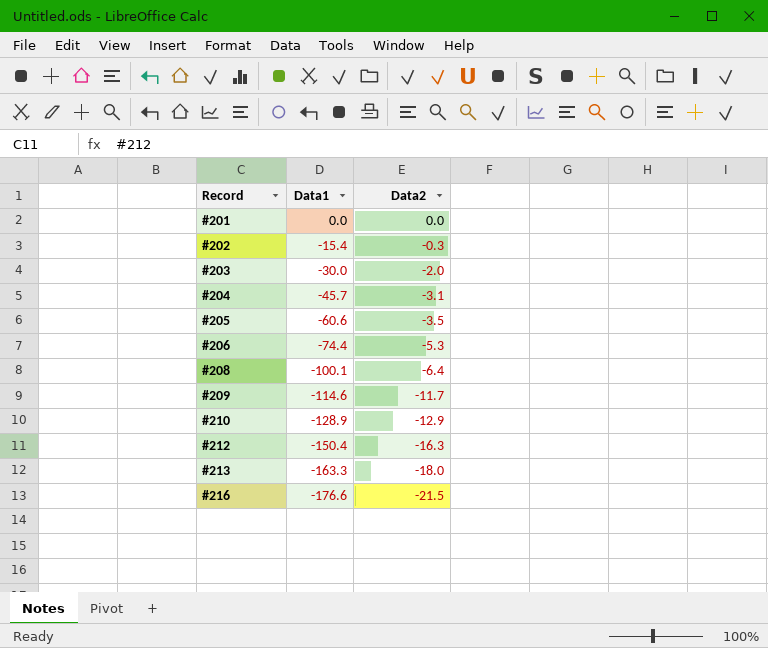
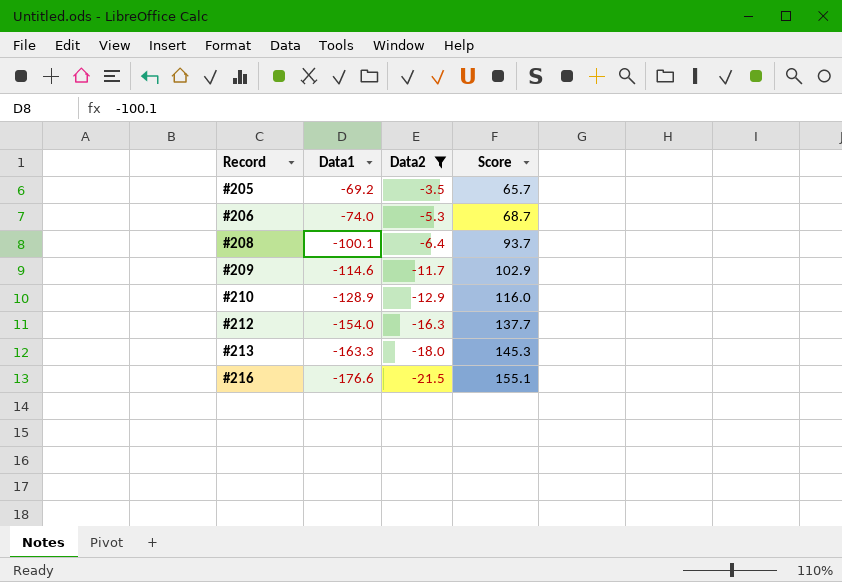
filter: none -> Data2 <= -3.5
column Score | formula: none -> [Data2] - [Data1]
#205 | Data1: -60.6 -> -69.2
#206 | Data1: -74.4 -> -74.0
#212 | Data1: -150.4 -> -154.0

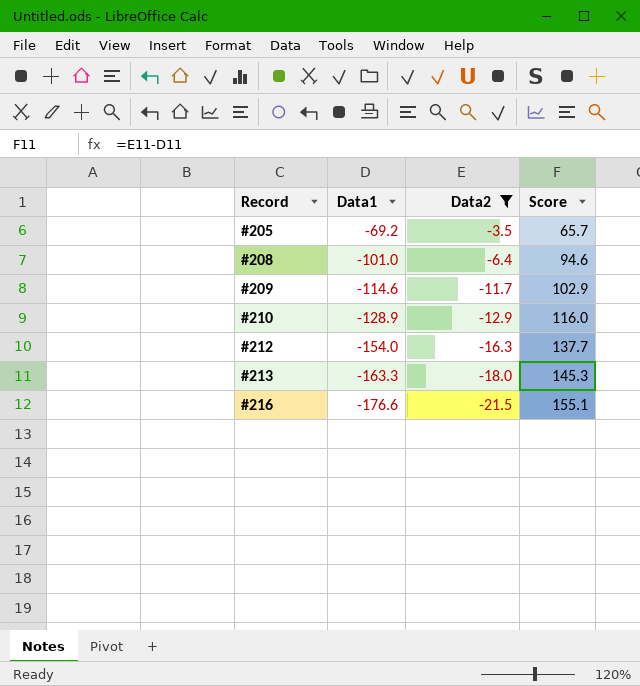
row #206: -74.0 | -5.3 | 68.7 -> none
#208 | Data1: -100.1 -> -101.0
#208 | Score: 93.7 -> 94.6

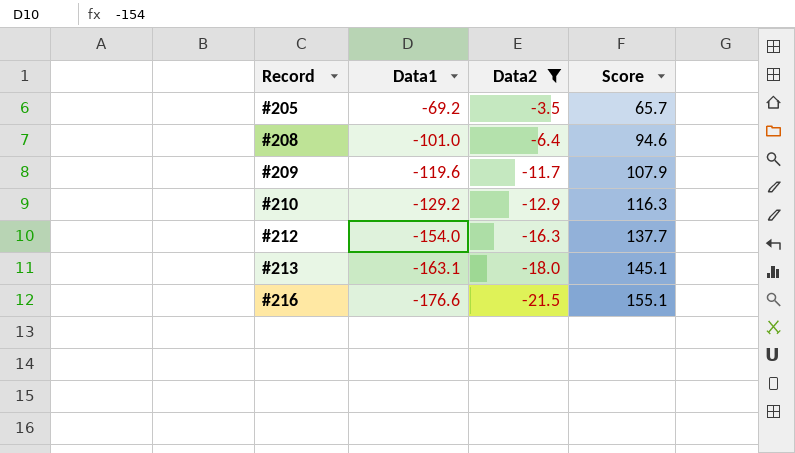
#209 | Data1: -114.6 -> -119.6
#209 | Score: 102.9 -> 107.9
#210 | Data1: -128.9 -> -129.2
#210 | Score: 116.0 -> 116.3
#213 | Data1: -163.3 -> -163.1
#213 | Score: 145.3 -> 145.1

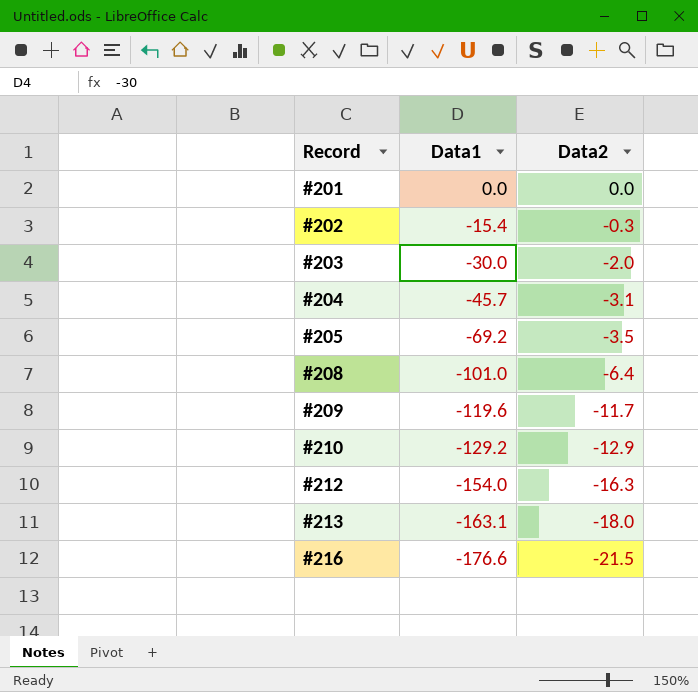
filter: Data2 <= -3.5 -> none
column Score | formula: [Data2] - [Data1] -> none

